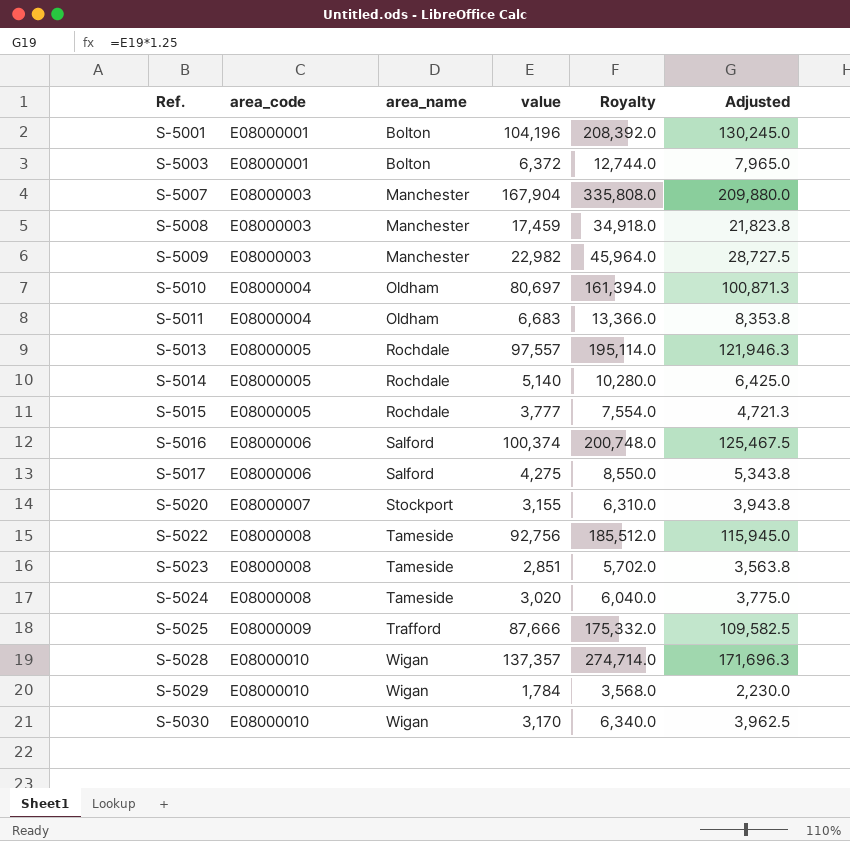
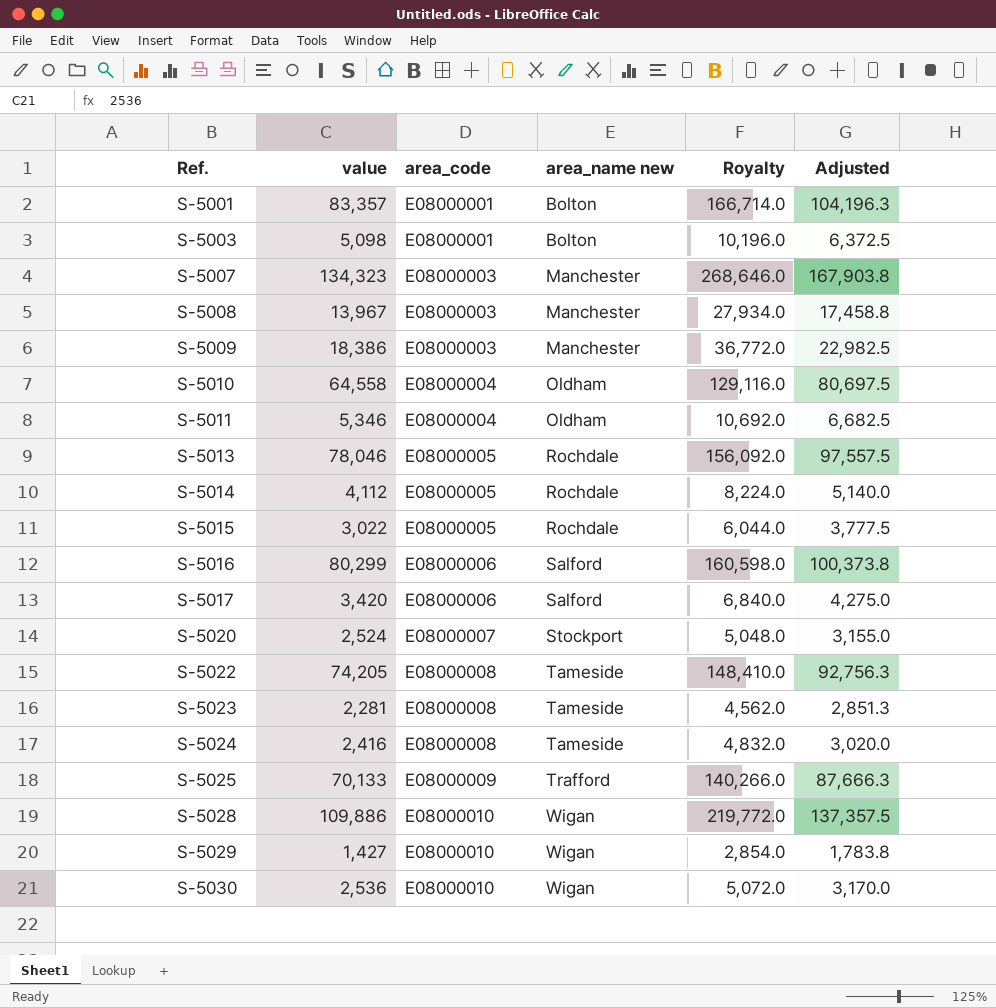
column value | position: 4 -> 2
column name: area_name -> area_name new
S-5001 | value: 104,196 -> 83,357
S-5001 | Royalty: 208,392.0 -> 166,714.0
S-5001 | Adjusted: 130,245.0 -> 104,196.3
S-5003 | value: 6,372 -> 5,098
S-5003 | Royalty: 12,744.0 -> 10,196.0
S-5003 | Adjusted: 7,965.0 -> 6,372.5
S-5007 | value: 167,904 -> 134,323
S-5007 | Royalty: 335,808.0 -> 268,646.0
S-5007 | Adjusted: 209,880.0 -> 167,903.8
S-5008 | value: 17,459 -> 13,967
S-5008 | Royalty: 34,918.0 -> 27,934.0
S-5008 | Adjusted: 21,823.8 -> 17,458.8
S-5009 | value: 22,982 -> 18,386
S-5009 | Royalty: 45,964.0 -> 36,772.0
S-5009 | Adjusted: 28,727.5 -> 22,982.5
S-5010 | value: 80,697 -> 64,558
S-5010 | Royalty: 161,394.0 -> 129,116.0
S-5010 | Adjusted: 100,871.3 -> 80,697.5
S-5011 | value: 6,683 -> 5,346
S-5011 | Royalty: 13,366.0 -> 10,692.0
S-5011 | Adjusted: 8,353.8 -> 6,682.5
S-5013 | value: 97,557 -> 78,046
S-5013 | Royalty: 195,114.0 -> 156,092.0
S-5013 | Adjusted: 121,946.3 -> 97,557.5
S-5014 | value: 5,140 -> 4,112
S-5014 | Royalty: 10,280.0 -> 8,224.0
S-5014 | Adjusted: 6,425.0 -> 5,140.0
S-5015 | value: 3,777 -> 3,022
S-5015 | Royalty: 7,554.0 -> 6,044.0
S-5015 | Adjusted: 4,721.3 -> 3,777.5
S-5016 | value: 100,374 -> 80,299
S-5016 | Royalty: 200,748.0 -> 160,598.0
S-5016 | Adjusted: 125,467.5 -> 100,373.8
S-5017 | value: 4,275 -> 3,420
S-5017 | Royalty: 8,550.0 -> 6,840.0
S-5017 | Adjusted: 5,343.8 -> 4,275.0
S-5020 | value: 3,155 -> 2,524
S-5020 | Royalty: 6,310.0 -> 5,048.0
S-5020 | Adjusted: 3,943.8 -> 3,155.0
S-5022 | value: 92,756 -> 74,205
S-5022 | Royalty: 185,512.0 -> 148,410.0
S-5022 | Adjusted: 115,945.0 -> 92,756.3
S-5023 | value: 2,851 -> 2,281
S-5023 | Royalty: 5,702.0 -> 4,562.0
S-5023 | Adjusted: 3,563.8 -> 2,851.3
S-5024 | value: 3,020 -> 2,416
S-5024 | Royalty: 6,040.0 -> 4,832.0
S-5024 | Adjusted: 3,775.0 -> 3,020.0
S-5025 | value: 87,666 -> 70,133
S-5025 | Royalty: 175,332.0 -> 140,266.0
S-5025 | Adjusted: 109,582.5 -> 87,666.3
S-5028 | value: 137,357 -> 109,886
S-5028 | Royalty: 274,714.0 -> 219,772.0
S-5028 | Adjusted: 171,696.3 -> 137,357.5
S-5029 | value: 1,784 -> 1,427
S-5029 | Royalty: 3,568.0 -> 2,854.0
S-5029 | Adjusted: 2,230.0 -> 1,783.8
S-5030 | value: 3,170 -> 2,536
S-5030 | Royalty: 6,340.0 -> 5,072.0
S-5030 | Adjusted: 3,962.5 -> 3,170.0

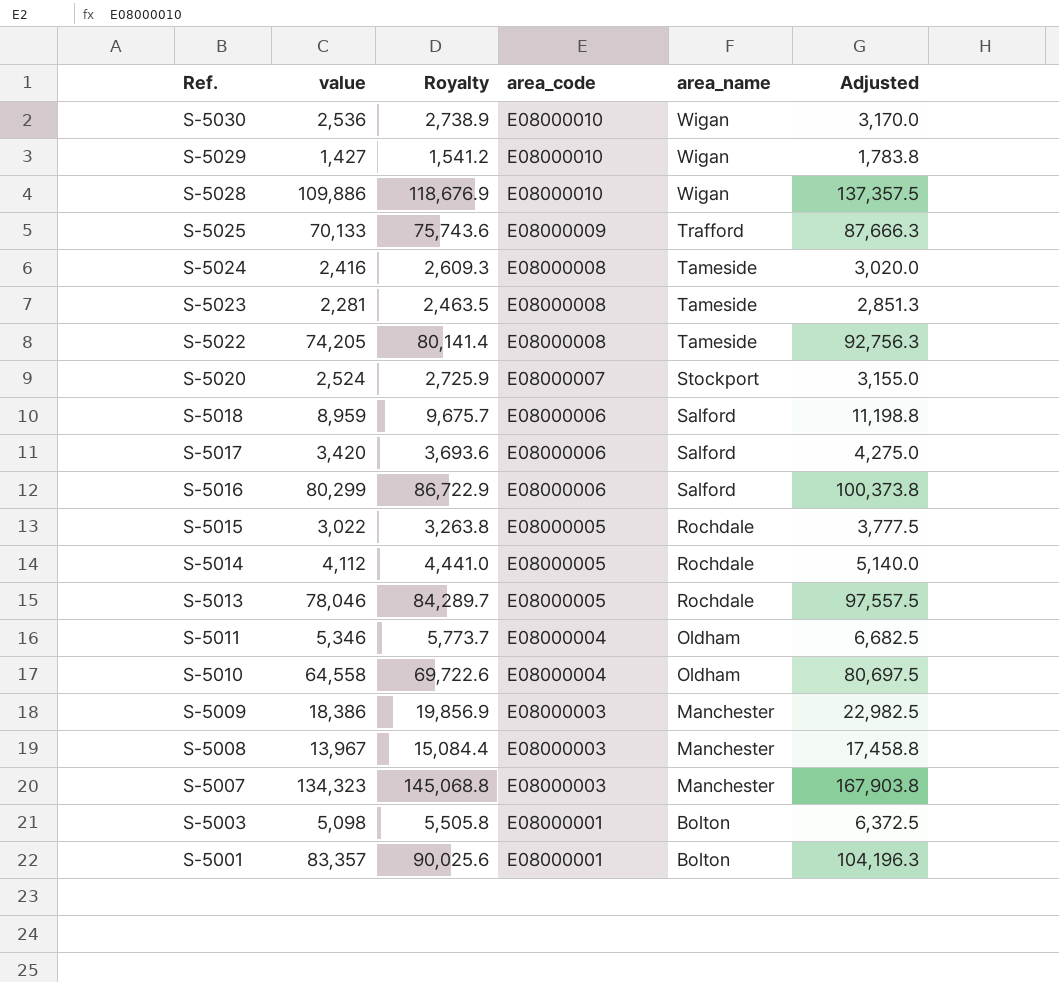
row order: Ref. ascending -> Ref. descending
column Royalty | formula: [value] * 2 -> [value] * 1.08
column Royalty | position: 5 -> 3
column name: area_name new -> area_name
row S-5018: none -> 8,959 | 9,675.7 | E08000006 | Salford | 11,198.8

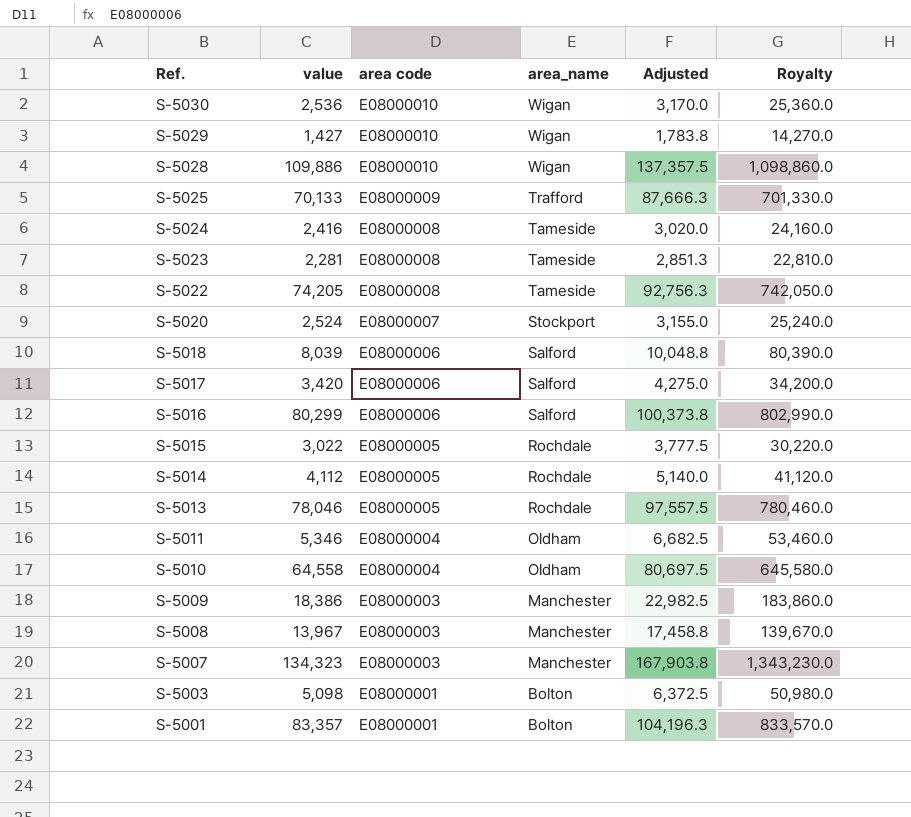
column name: area_code -> area code
column Royalty | formula: [value] * 1.08 -> [value] * 10
column Royalty | position: 3 -> 6
S-5018 | value: 8,959 -> 8,039
S-5018 | Adjusted: 11,198.8 -> 10,048.8

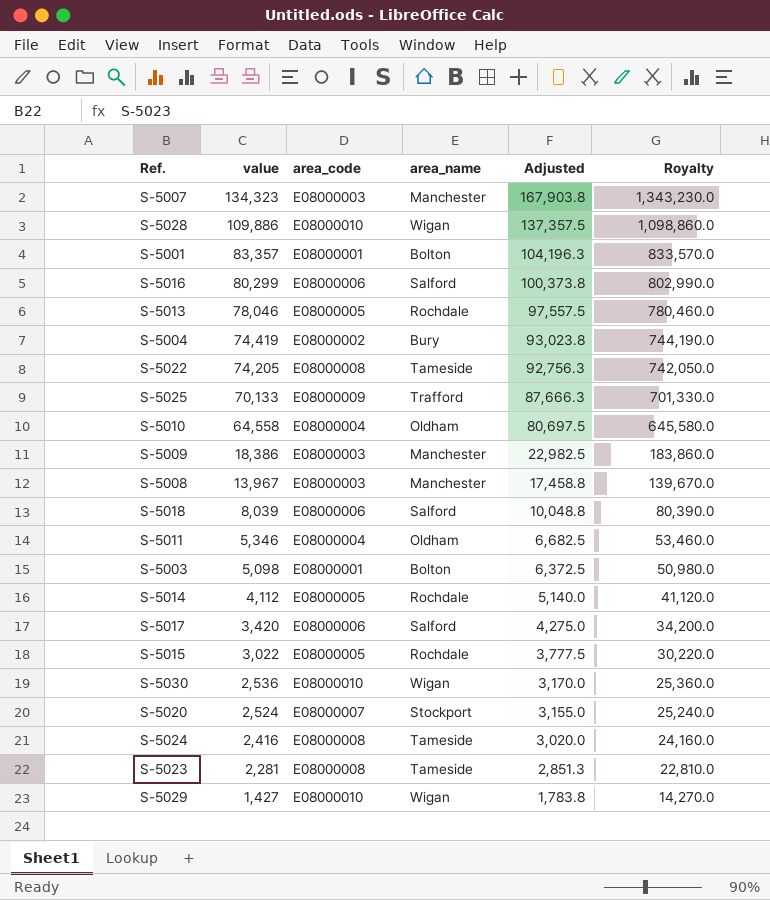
row order: Ref. descending -> value descending
column name: area code -> area_code
row S-5004: none -> 74,419 | E08000002 | Bury | 93,023.8 | 744,190.0

